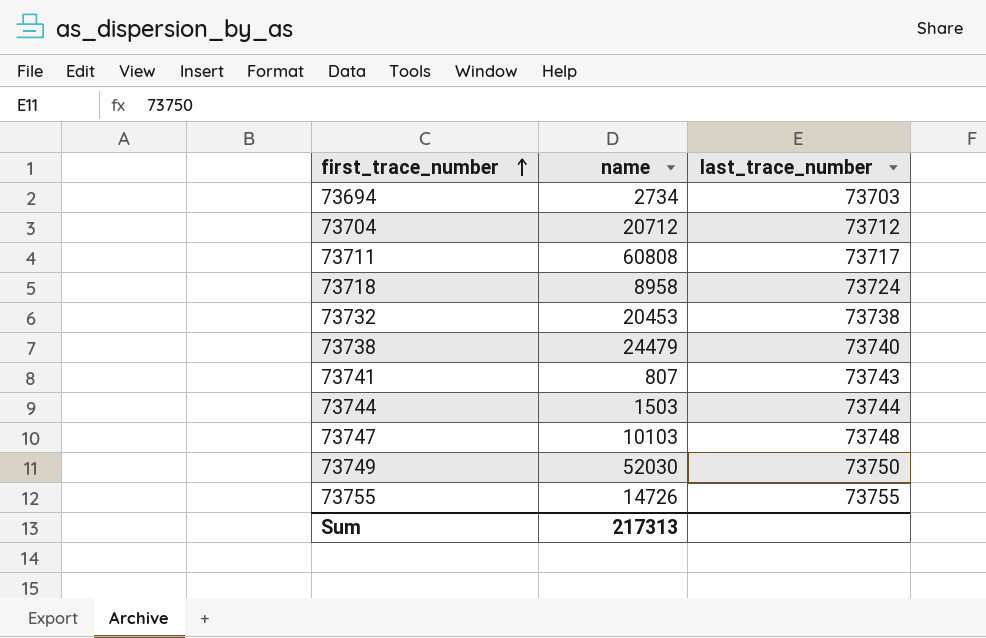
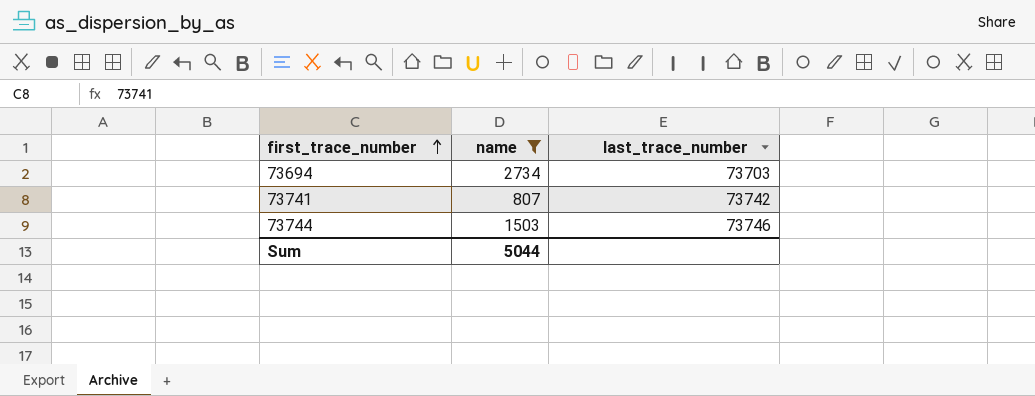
filter: none -> name <= 2734
73741 | last_trace_number: 73743 -> 73742
73744 | last_trace_number: 73744 -> 73746
Sum | name: 217313 -> 5044

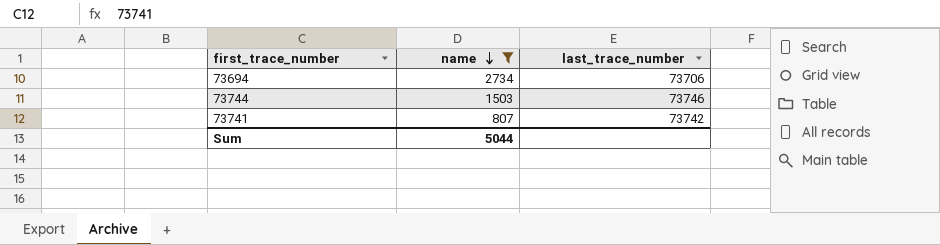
row order: first_trace_number ascending -> name descending
73694 | last_trace_number: 73703 -> 73706

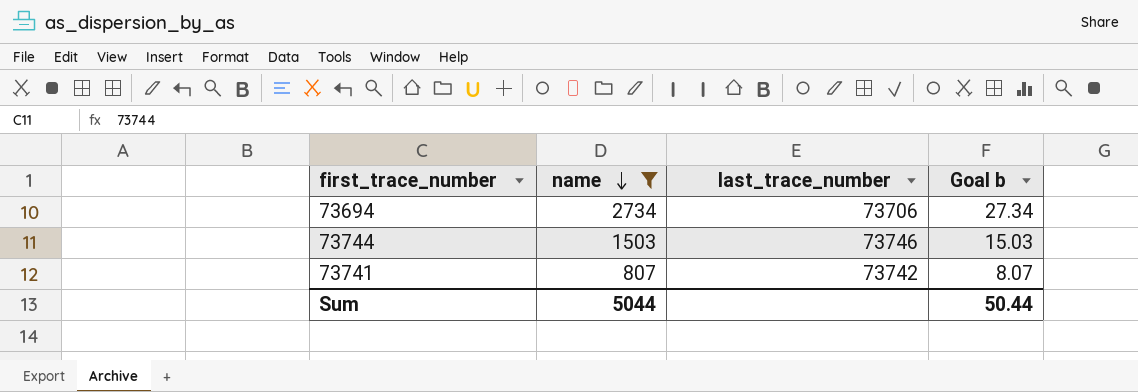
column Goal b | formula: none -> [name] * 0.01

